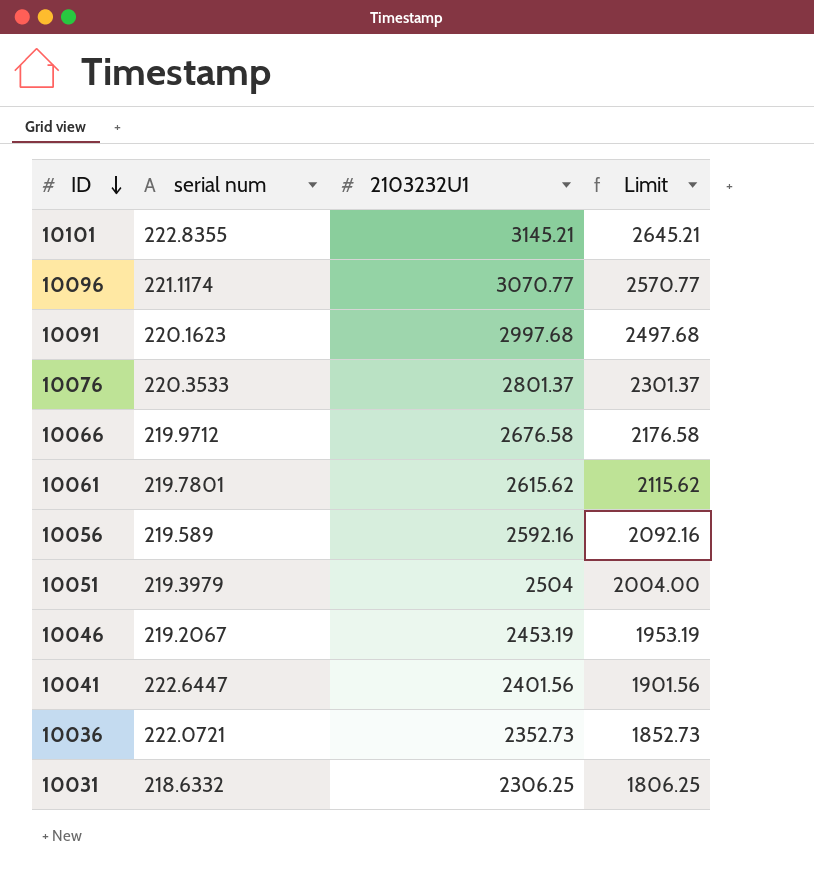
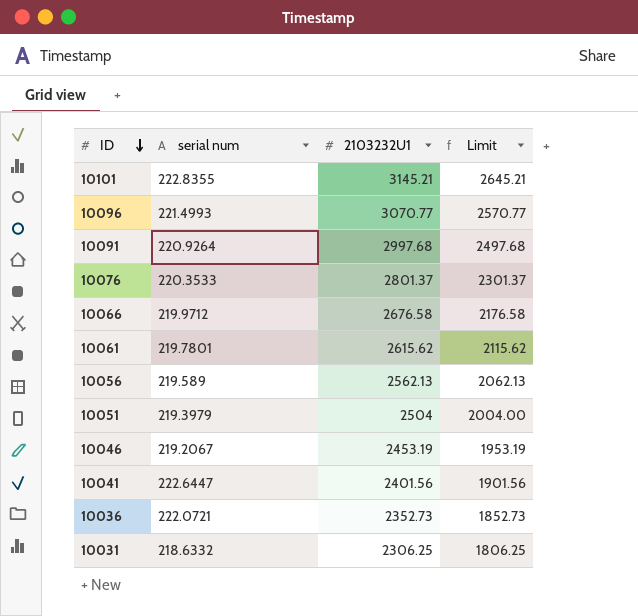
10096 | serial num: 221.1174 -> 221.4993
10091 | serial num: 220.1623 -> 220.9264
10056 | 2103232U1: 2592.16 -> 2562.13
10056 | Limit: 2092.16 -> 2062.13

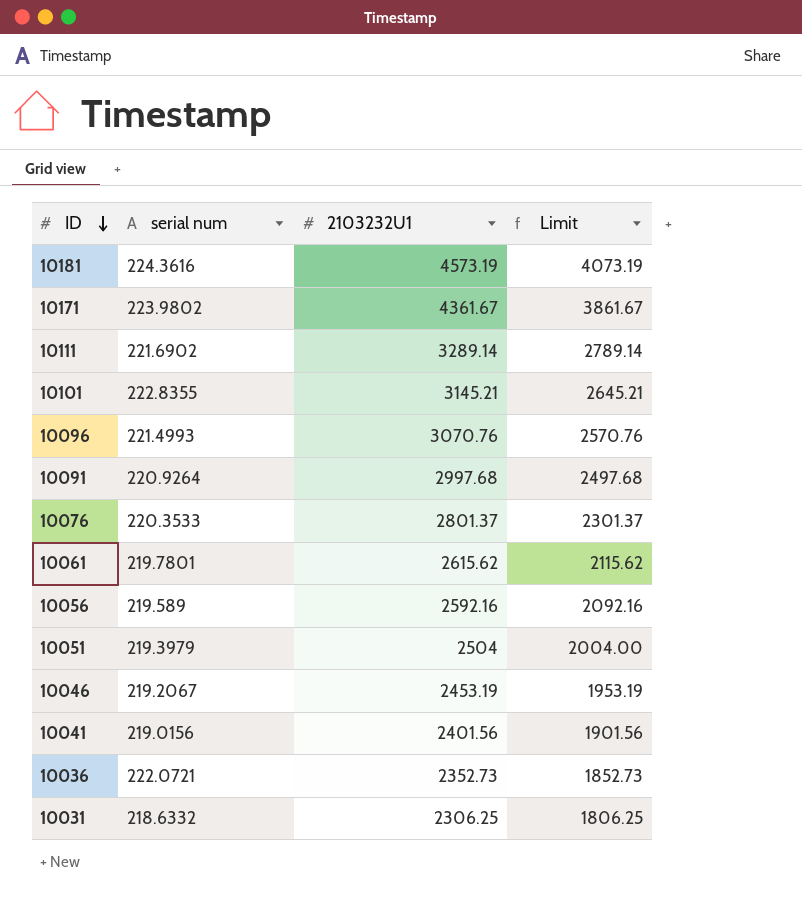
row 10066: 219.9712 | 2676.58 | 2176.58 -> none
row 10181: none -> 224.3616 | 4573.19 | 4073.19
row 10171: none -> 223.9802 | 4361.67 | 3861.67
row 10111: none -> 221.6902 | 3289.14 | 2789.14
10096 | 2103232U1: 3070.77 -> 3070.76
10096 | Limit: 2570.77 -> 2570.76
10056 | 2103232U1: 2562.13 -> 2592.16
10056 | Limit: 2062.13 -> 2092.16
10041 | serial num: 222.6447 -> 219.0156

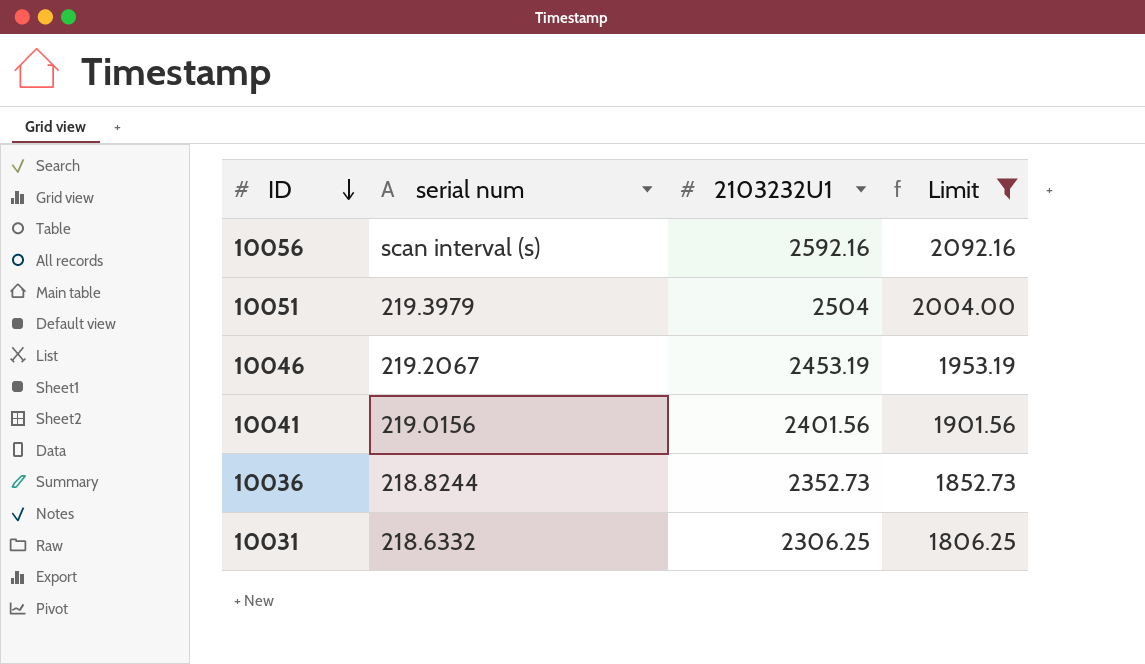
filter: none -> Limit <= 2092.16
10056 | serial num: 219.589 -> scan interval (s)
10036 | serial num: 222.0721 -> 218.8244

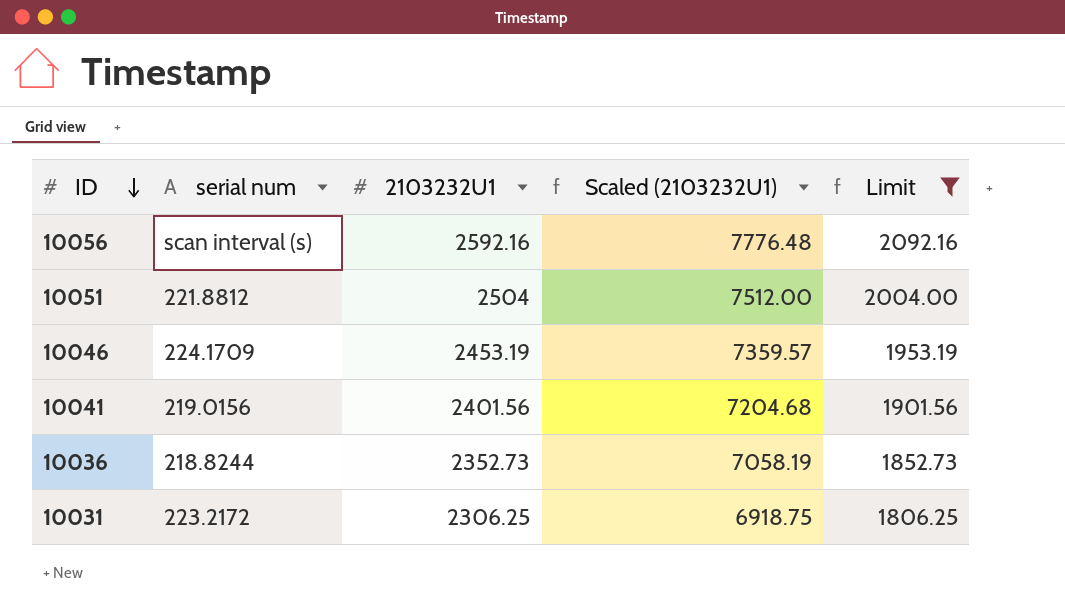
column Scaled (2103232U1) | formula: none -> [2103232U1] * 3
10051 | serial num: 219.3979 -> 221.8812
10046 | serial num: 219.2067 -> 224.1709
10031 | serial num: 218.6332 -> 223.2172

